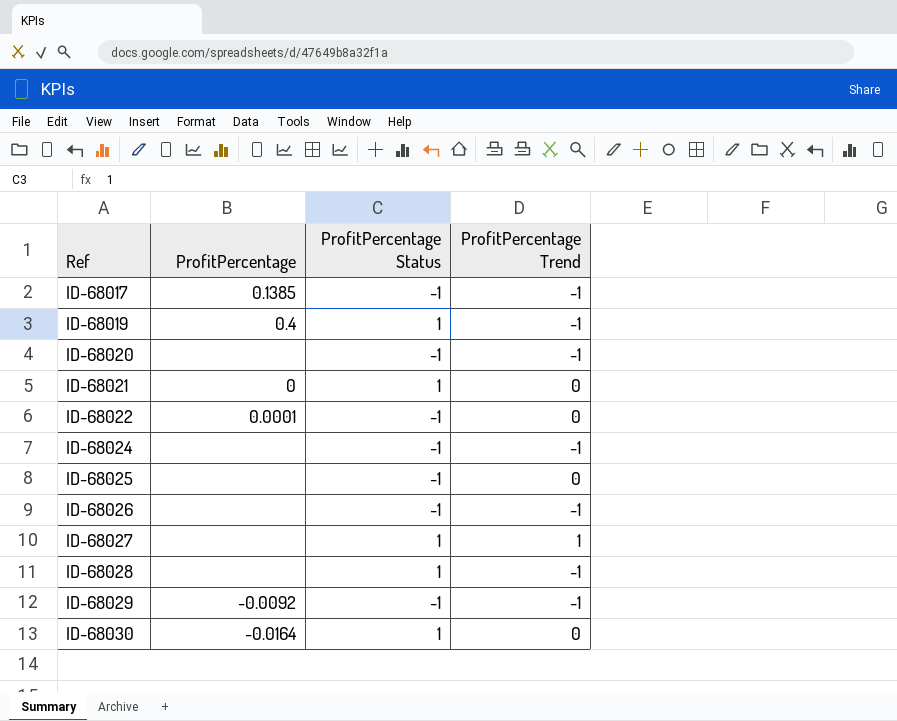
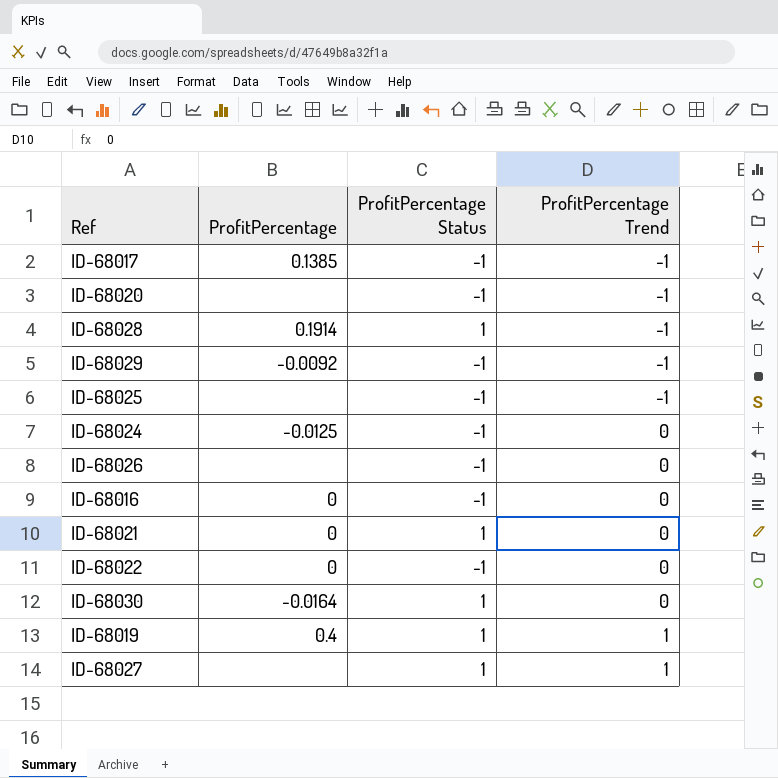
row order: Ref ascending -> ProfitPercentage Trend ascending
ID-68028 | ProfitPercentage: none -> 0.1914
ID-68025 | ProfitPercentage Trend: 0 -> -1
ID-68024 | ProfitPercentage: none -> -0.0125
ID-68024 | ProfitPercentage Trend: -1 -> 0
ID-68026 | ProfitPercentage Trend: -1 -> 0
row ID-68016: none -> 0 | -1 | 0
ID-68022 | ProfitPercentage: 0.0001 -> 0
ID-68019 | ProfitPercentage Trend: -1 -> 1

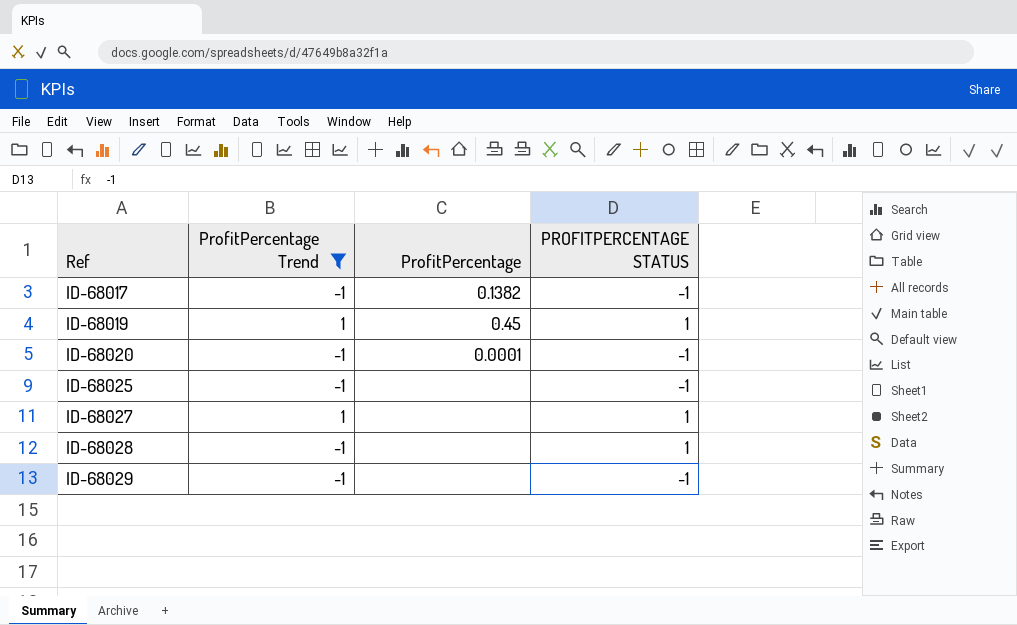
filter: none -> ProfitPercentage Trend != 0
row order: ProfitPercentage Trend ascending -> Ref ascending
column ProfitPercentage Trend | position: 4 -> 2
column name: ProfitPercentage Status -> PROFITPERCENTAGE STATUS
ID-68017 | ProfitPercentage: 0.1385 -> 0.1382
ID-68019 | ProfitPercentage: 0.4 -> 0.45
ID-68020 | ProfitPercentage: none -> 0.0001
ID-68028 | ProfitPercentage: 0.1914 -> none
ID-68029 | ProfitPercentage: -0.0092 -> none

